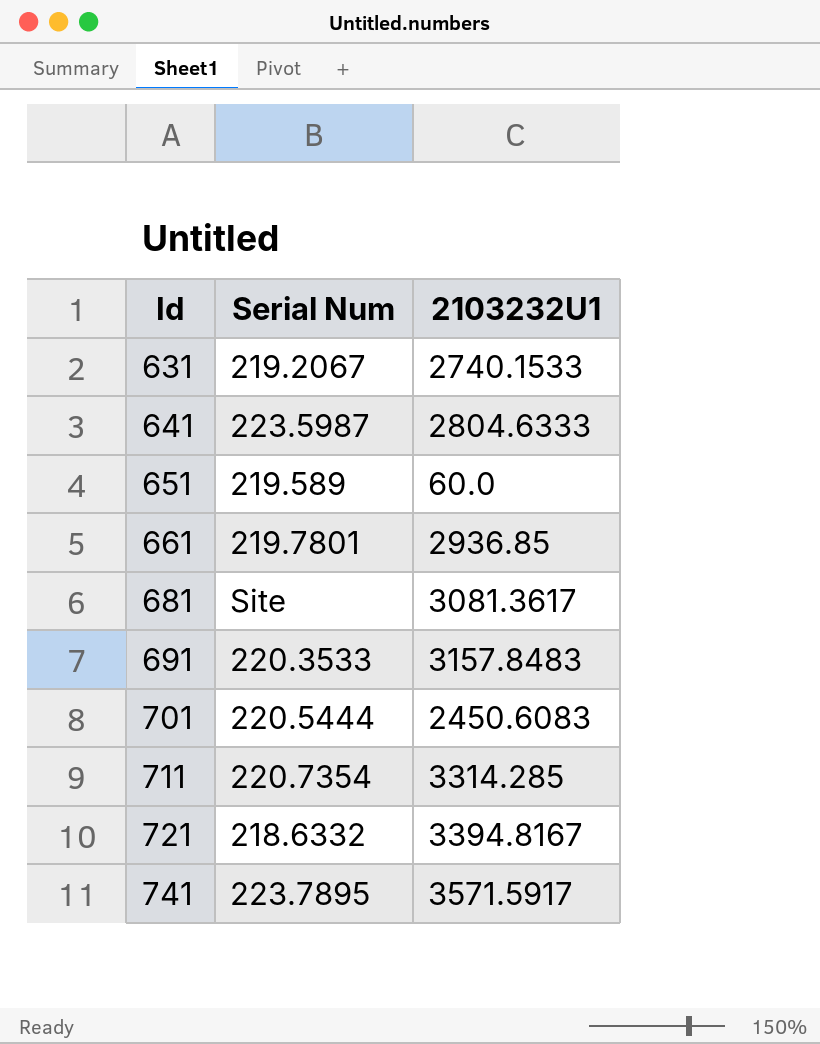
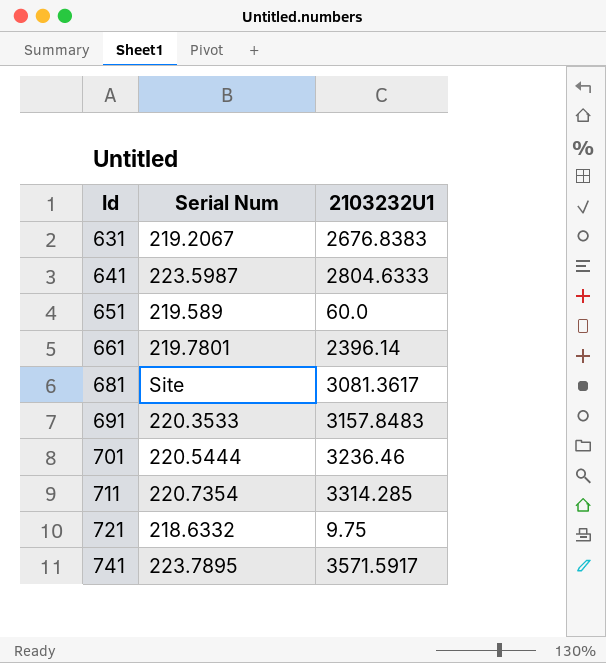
631 | 2103232U1: 2740.1533 -> 2676.8383
661 | 2103232U1: 2936.85 -> 2396.14
701 | 2103232U1: 2450.6083 -> 3236.46
721 | 2103232U1: 3394.8167 -> 9.75

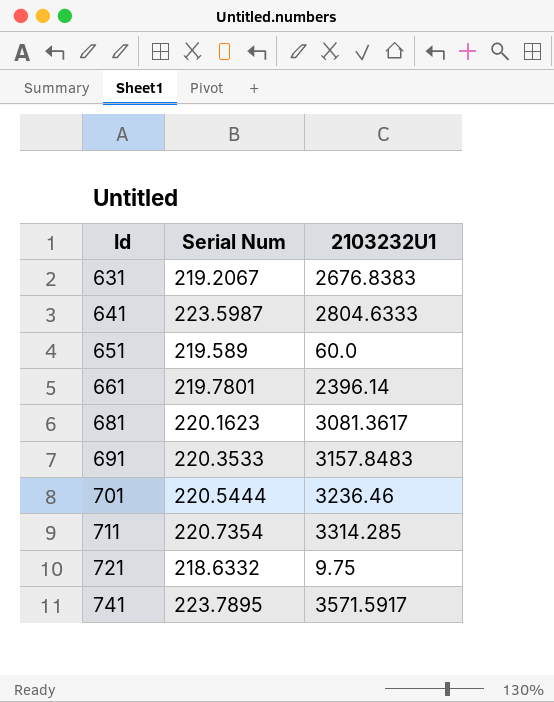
681 | Serial Num: Site -> 220.1623

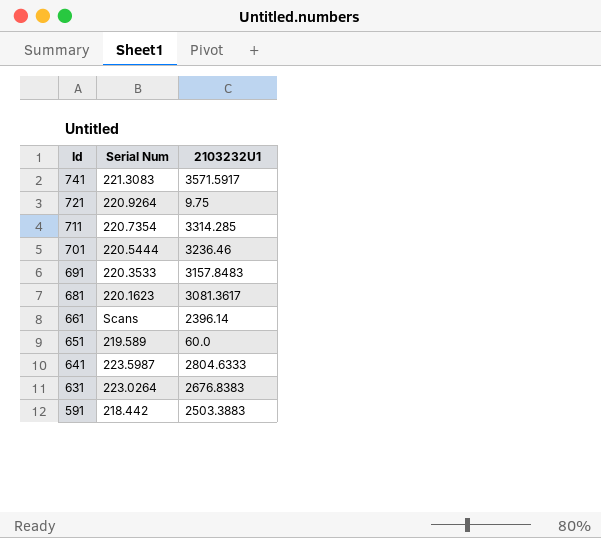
row order: Id ascending -> Id descending
741 | Serial Num: 223.7895 -> 221.3083
721 | Serial Num: 218.6332 -> 220.9264
661 | Serial Num: 219.7801 -> Scans
631 | Serial Num: 219.2067 -> 223.0264
row 591: none -> 218.442 | 2503.3883

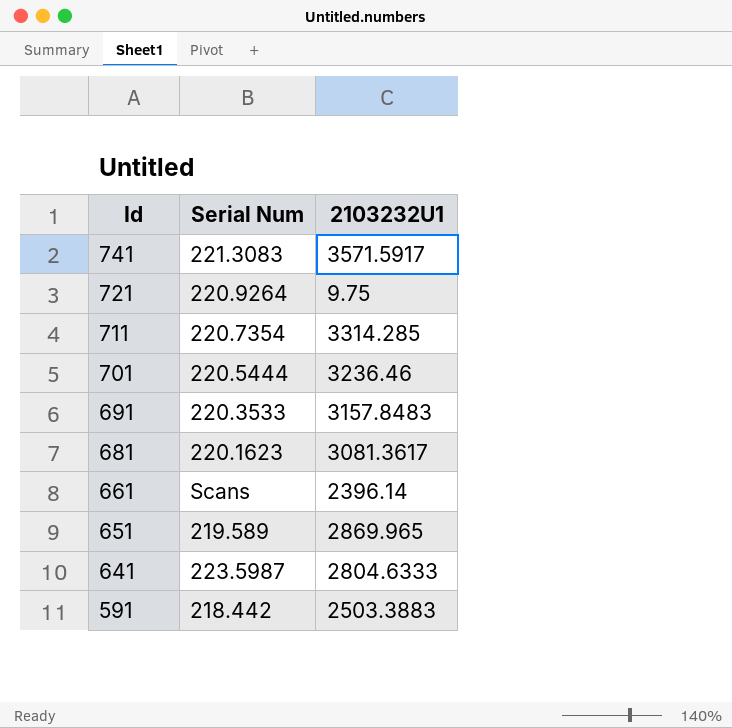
row 631: 223.0264 | 2676.8383 -> none
651 | 2103232U1: 60.0 -> 2869.965

